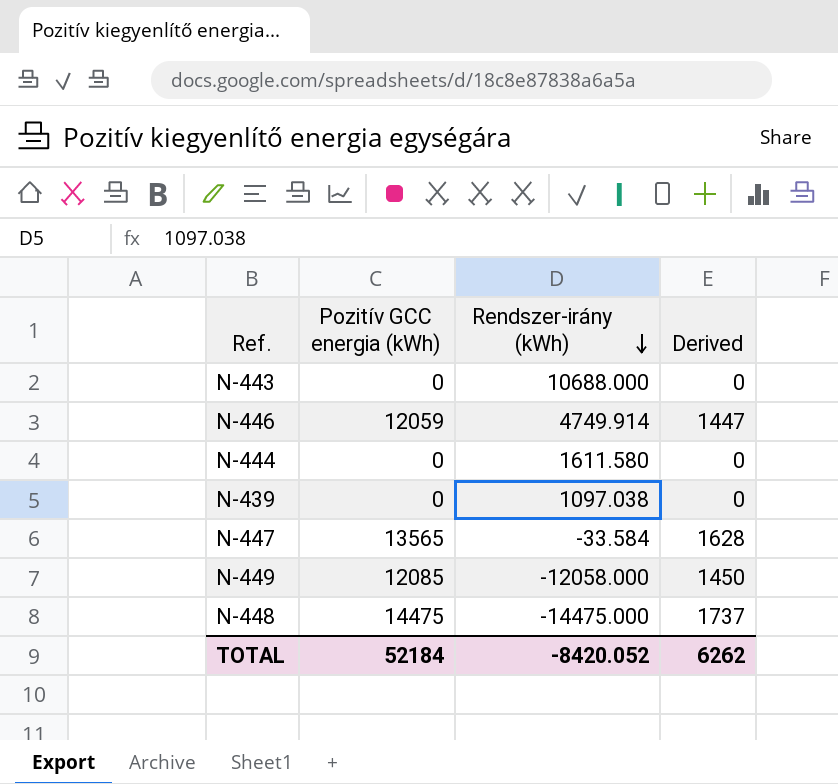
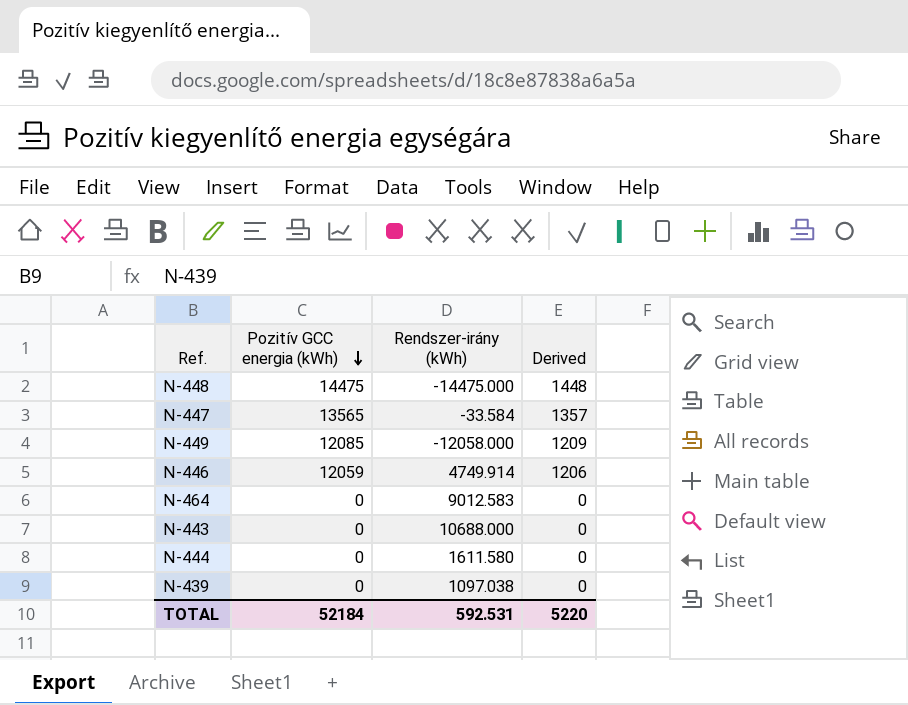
row order: Rendszer-irány (kWh) descending -> Pozitív GCC energia (kWh) descending
column Derived | formula: [Pozitív GCC energia (kWh)] * 0.12 -> [Pozitív GCC energia (kWh)] * 0.1
row N-464: none -> 0 | 9012.583 | 0
TOTAL | Rendszer-irány (kWh): -8420.052 -> 592.531
TOTAL | Derived: 6262 -> 5220

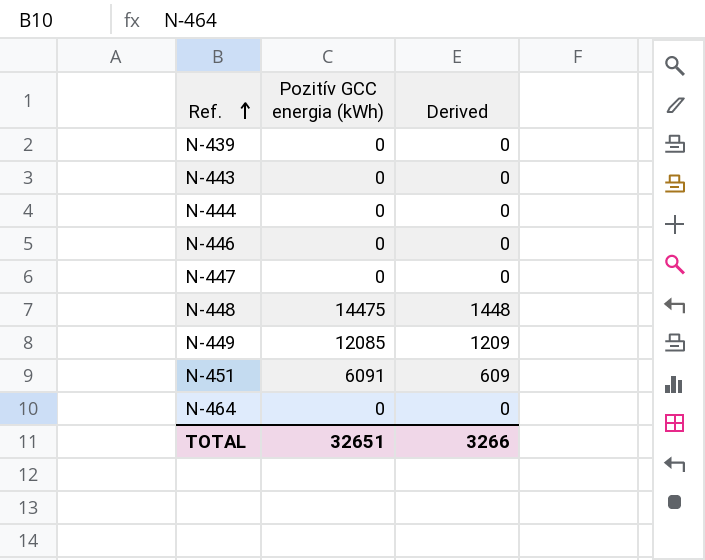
row order: Pozitív GCC energia (kWh) descending -> Ref. ascending
column Rendszer-irány (kWh) | position: 3 -> none
N-446 | Pozitív GCC energia (kWh): 12059 -> 0
N-446 | Derived: 1206 -> 0
N-447 | Pozitív GCC energia (kWh): 13565 -> 0
N-447 | Derived: 1357 -> 0
row N-451: none -> 6091 | 609
TOTAL | Pozitív GCC energia (kWh): 52184 -> 32651
TOTAL | Derived: 5220 -> 3266

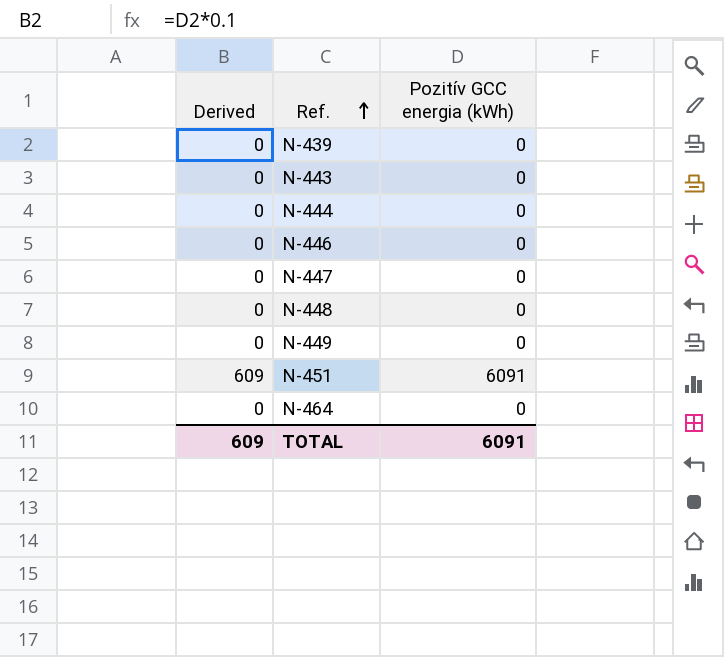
column Derived | position: 3 -> 1
N-448 | Derived: 1448 -> 0
N-448 | Pozitív GCC energia (kWh): 14475 -> 0
N-449 | Derived: 1209 -> 0
N-449 | Pozitív GCC energia (kWh): 12085 -> 0
TOTAL | Derived: 3266 -> 609
TOTAL | Pozitív GCC energia (kWh): 32651 -> 6091

